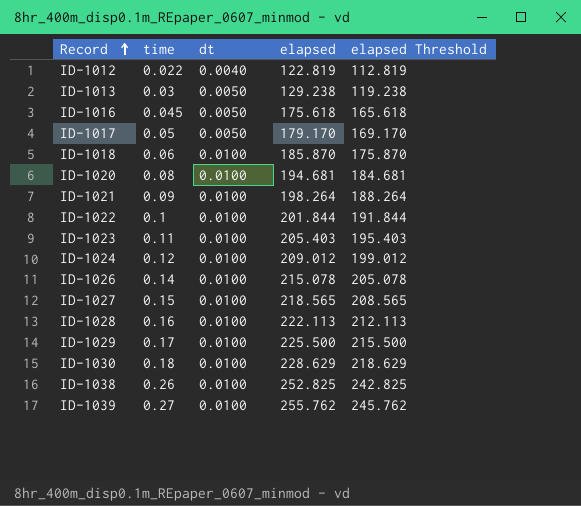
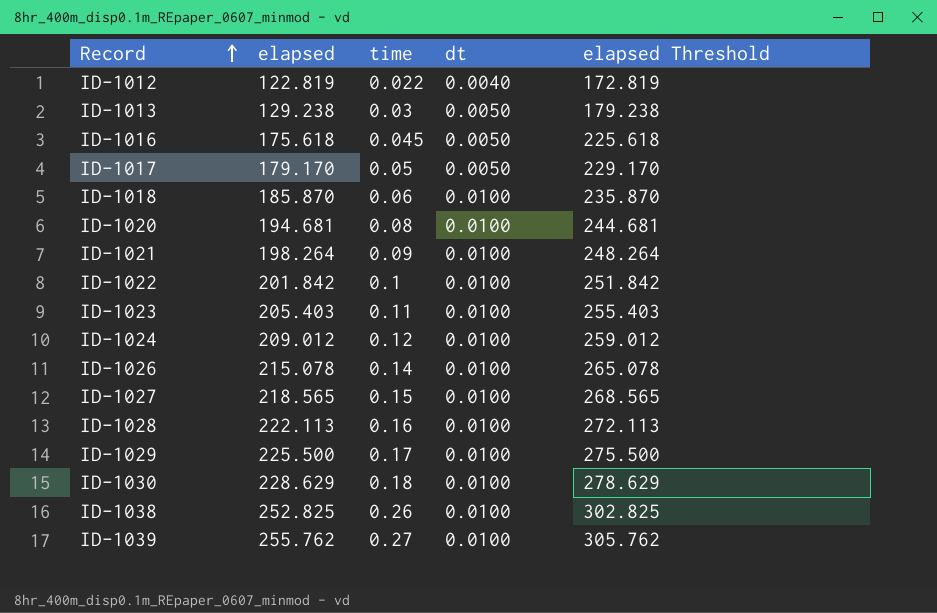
column elapsed | position: 4 -> 2
column elapsed Threshold | formula: [elapsed] - 10 -> [elapsed] + 50
ID-1022 | elapsed: 201.844 -> 201.842

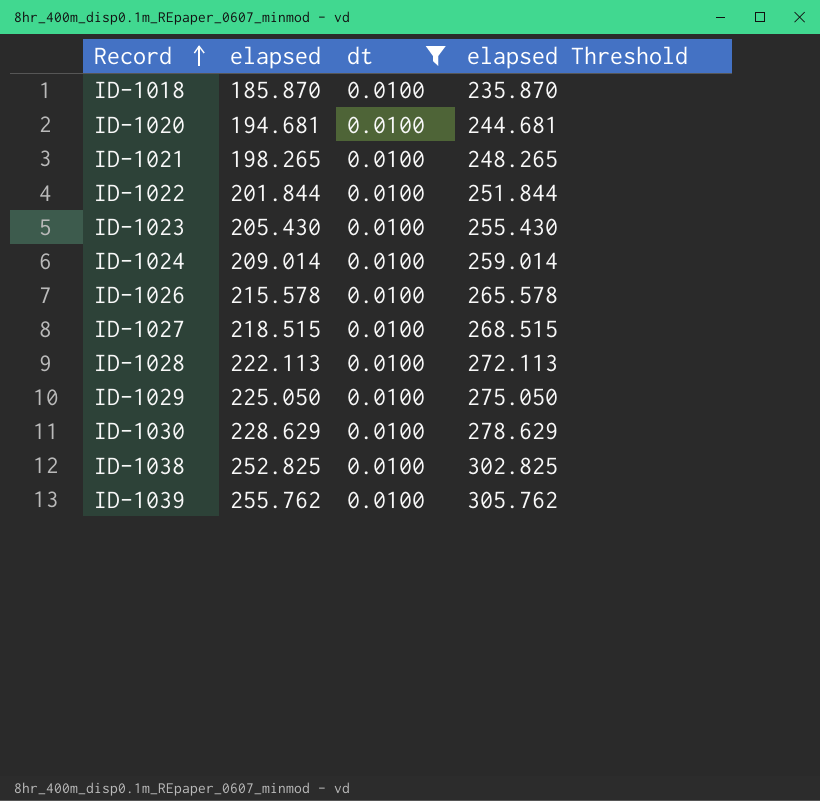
filter: none -> dt = 0.0100
column time | position: 3 -> none
ID-1021 | elapsed: 198.264 -> 198.265
ID-1021 | elapsed Threshold: 248.264 -> 248.265
ID-1022 | elapsed: 201.842 -> 201.844
ID-1022 | elapsed Threshold: 251.842 -> 251.844
ID-1023 | elapsed: 205.403 -> 205.430
ID-1023 | elapsed Threshold: 255.403 -> 255.430
ID-1024 | elapsed: 209.012 -> 209.014
ID-1024 | elapsed Threshold: 259.012 -> 259.014
ID-1026 | elapsed: 215.078 -> 215.578
ID-1026 | elapsed Threshold: 265.078 -> 265.578
ID-1027 | elapsed: 218.565 -> 218.515
ID-1027 | elapsed Threshold: 268.565 -> 268.515
ID-1029 | elapsed: 225.500 -> 225.050
ID-1029 | elapsed Threshold: 275.500 -> 275.050

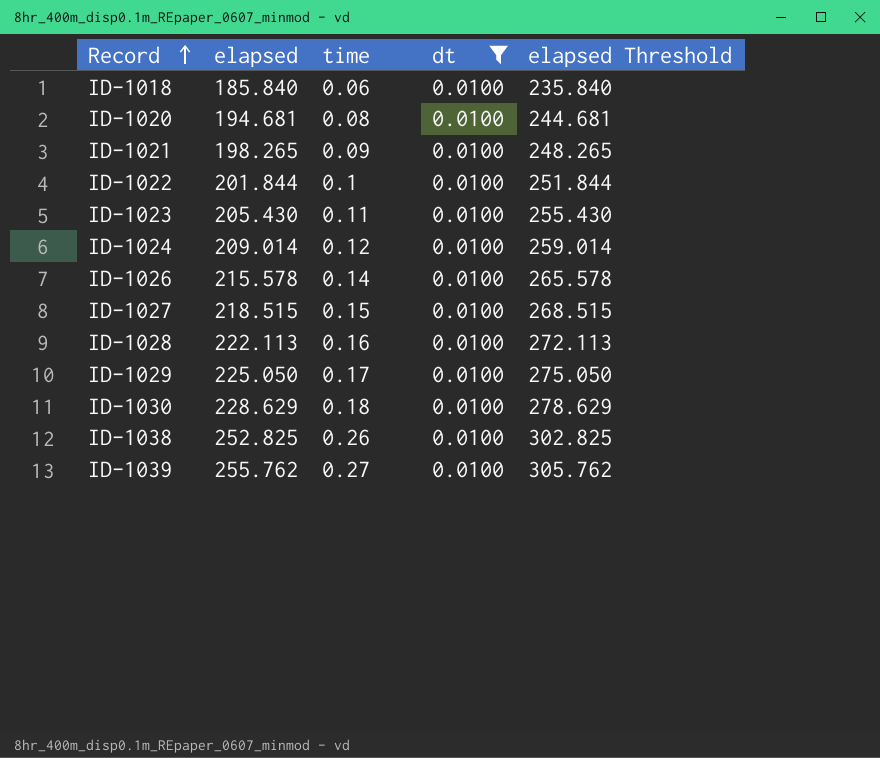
column time | position: none -> 3
ID-1018 | elapsed: 185.870 -> 185.840
ID-1018 | elapsed Threshold: 235.870 -> 235.840

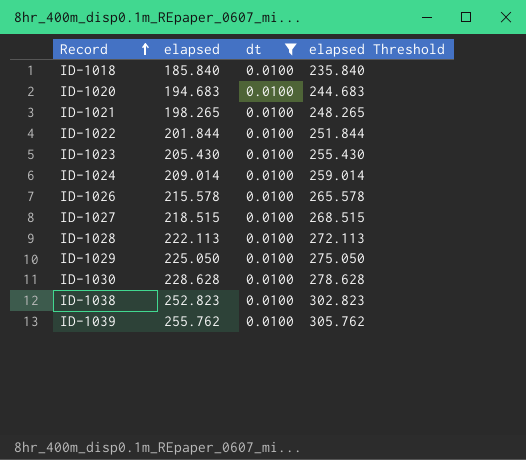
column time | position: 3 -> none
ID-1020 | elapsed: 194.681 -> 194.683
ID-1020 | elapsed Threshold: 244.681 -> 244.683
ID-1030 | elapsed: 228.629 -> 228.628
ID-1030 | elapsed Threshold: 278.629 -> 278.628
ID-1038 | elapsed: 252.825 -> 252.823
ID-1038 | elapsed Threshold: 302.825 -> 302.823

